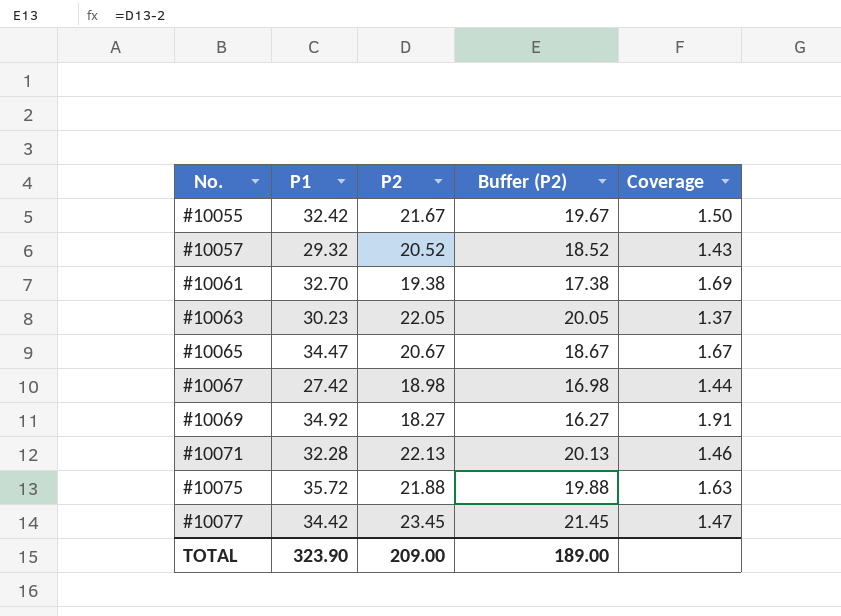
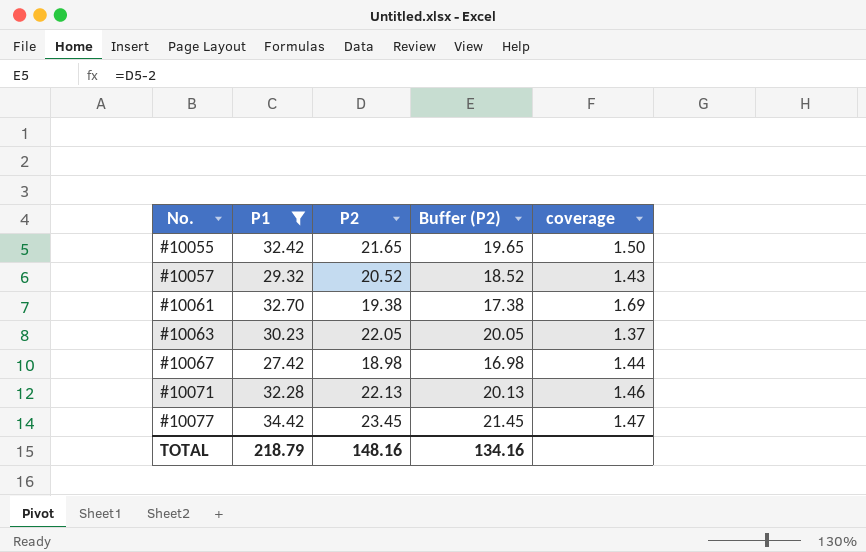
filter: none -> P1 <= 34.42
column name: Coverage -> coverage
#10055 | P2: 21.67 -> 21.65
#10055 | Buffer (P2): 19.67 -> 19.65
TOTAL | P1: 323.90 -> 218.79
TOTAL | P2: 209.00 -> 148.16
TOTAL | Buffer (P2): 189.00 -> 134.16

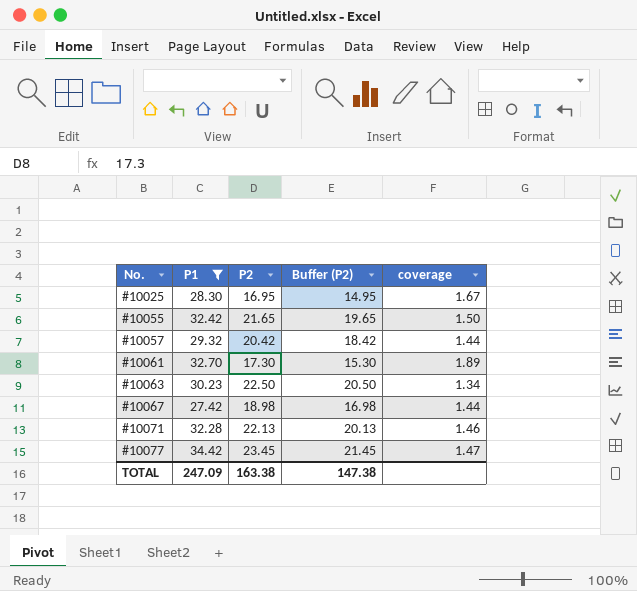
row #10025: none -> 28.30 | 16.95 | 14.95 | 1.67
#10057 | P2: 20.52 -> 20.42
#10057 | Buffer (P2): 18.52 -> 18.42
#10057 | coverage: 1.43 -> 1.44
#10061 | P2: 19.38 -> 17.30
#10061 | Buffer (P2): 17.38 -> 15.30
#10061 | coverage: 1.69 -> 1.89
#10063 | P2: 22.05 -> 22.50
#10063 | Buffer (P2): 20.05 -> 20.50
#10063 | coverage: 1.37 -> 1.34
TOTAL | P1: 218.79 -> 247.09
TOTAL | P2: 148.16 -> 163.38
TOTAL | Buffer (P2): 134.16 -> 147.38

